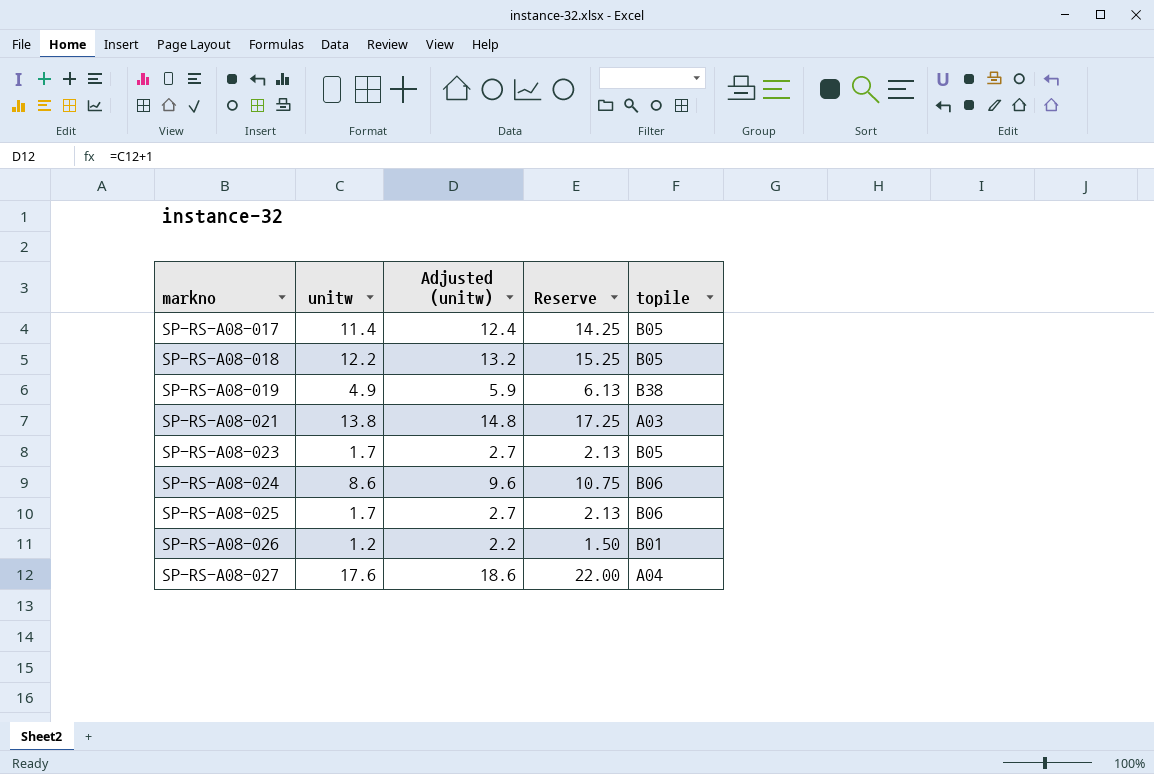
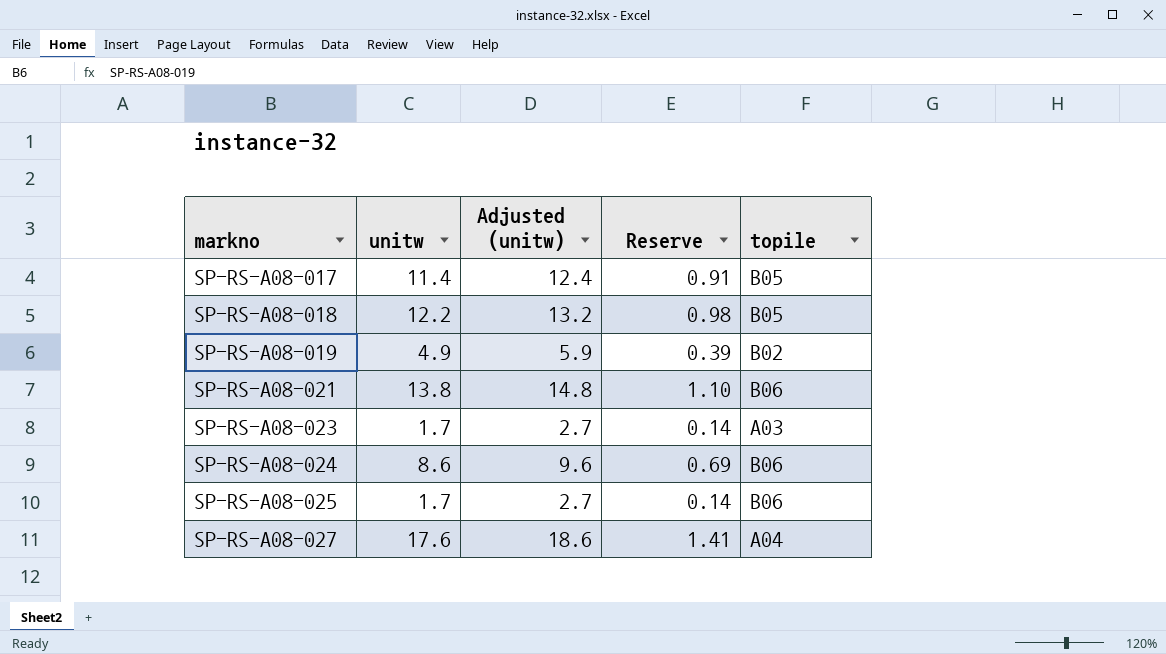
column Reserve | formula: [unitw] * 1.25 -> [unitw] * 0.08
row SP-RS-A08-026: 1.2 | 2.2 | 1.50 | B01 -> none
SP-RS-A08-019 | topile: B38 -> B02
SP-RS-A08-021 | topile: A03 -> B06
SP-RS-A08-023 | topile: B05 -> A03

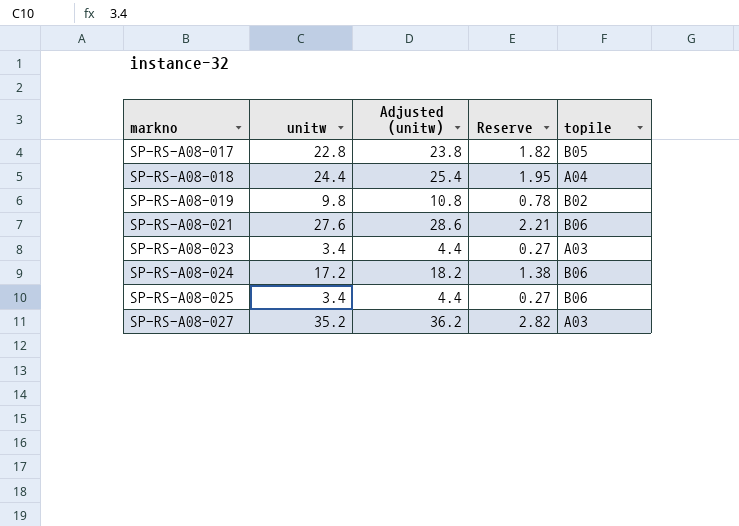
SP-RS-A08-017 | unitw: 11.4 -> 22.8
SP-RS-A08-017 | Adjusted (unitw): 12.4 -> 23.8
SP-RS-A08-017 | Reserve: 0.91 -> 1.82
SP-RS-A08-018 | unitw: 12.2 -> 24.4
SP-RS-A08-018 | Adjusted (unitw): 13.2 -> 25.4
SP-RS-A08-018 | Reserve: 0.98 -> 1.95
SP-RS-A08-018 | topile: B05 -> A04
SP-RS-A08-019 | unitw: 4.9 -> 9.8
SP-RS-A08-019 | Adjusted (unitw): 5.9 -> 10.8
SP-RS-A08-019 | Reserve: 0.39 -> 0.78
SP-RS-A08-021 | unitw: 13.8 -> 27.6
SP-RS-A08-021 | Adjusted (unitw): 14.8 -> 28.6
SP-RS-A08-021 | Reserve: 1.10 -> 2.21
SP-RS-A08-023 | unitw: 1.7 -> 3.4
SP-RS-A08-023 | Adjusted (unitw): 2.7 -> 4.4
SP-RS-A08-023 | Reserve: 0.14 -> 0.27
SP-RS-A08-024 | unitw: 8.6 -> 17.2
SP-RS-A08-024 | Adjusted (unitw): 9.6 -> 18.2
SP-RS-A08-024 | Reserve: 0.69 -> 1.38
SP-RS-A08-025 | unitw: 1.7 -> 3.4
SP-RS-A08-025 | Adjusted (unitw): 2.7 -> 4.4
SP-RS-A08-025 | Reserve: 0.14 -> 0.27
SP-RS-A08-027 | unitw: 17.6 -> 35.2
SP-RS-A08-027 | Adjusted (unitw): 18.6 -> 36.2
SP-RS-A08-027 | Reserve: 1.41 -> 2.82
SP-RS-A08-027 | topile: A04 -> A03

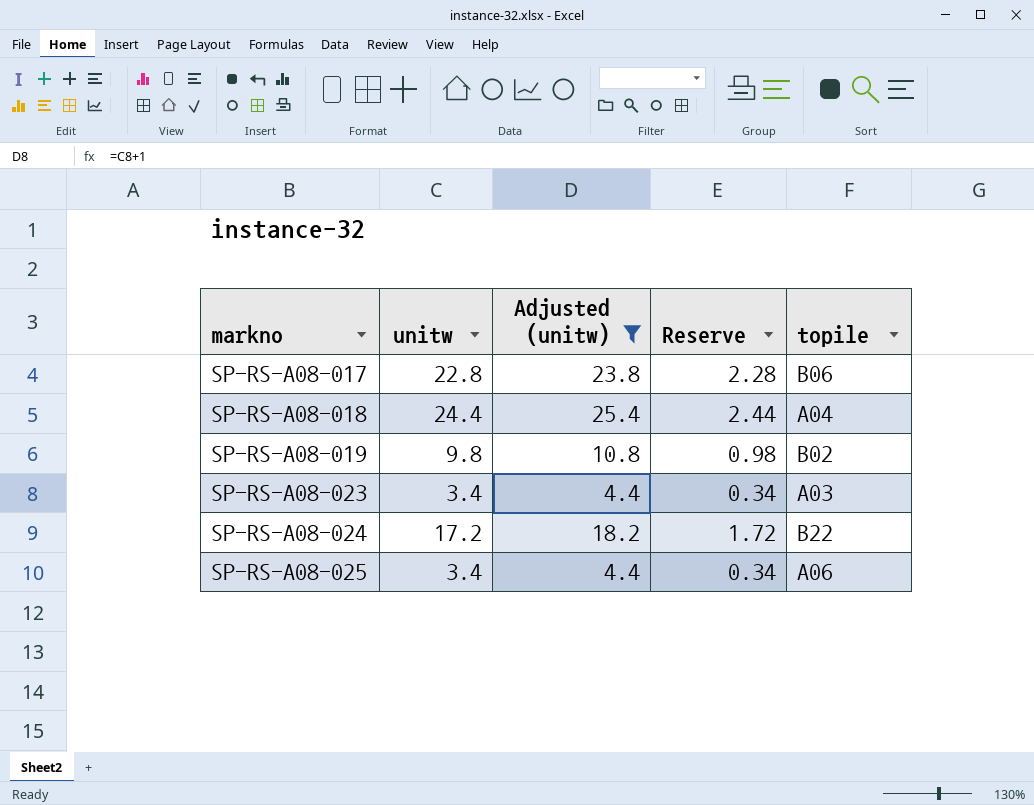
filter: none -> Adjusted (unitw) <= 25.4
column Reserve | formula: [unitw] * 0.08 -> [unitw] * 0.1
SP-RS-A08-017 | topile: B05 -> B06
SP-RS-A08-024 | topile: B06 -> B22
SP-RS-A08-025 | topile: B06 -> A06

